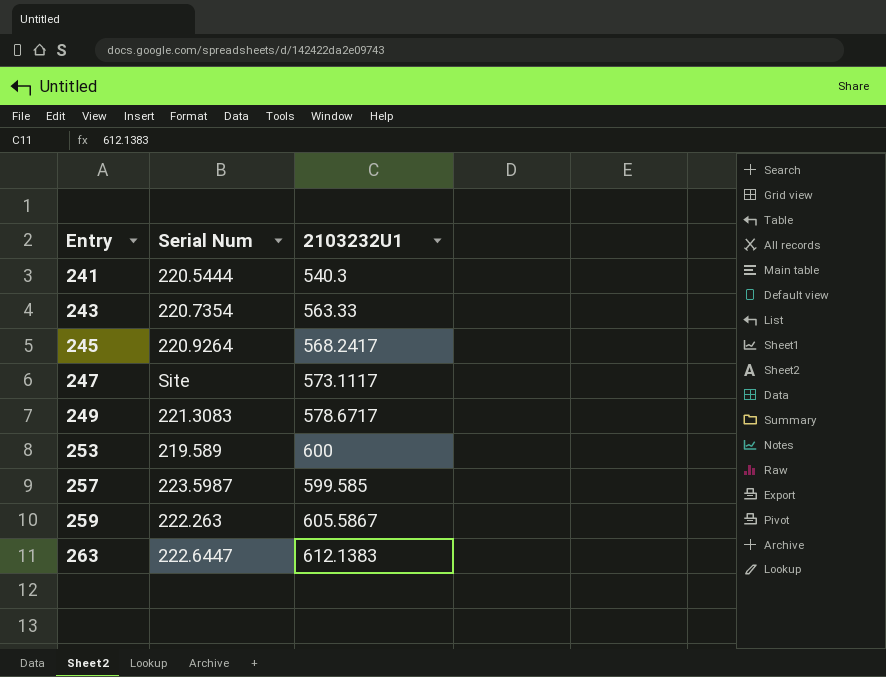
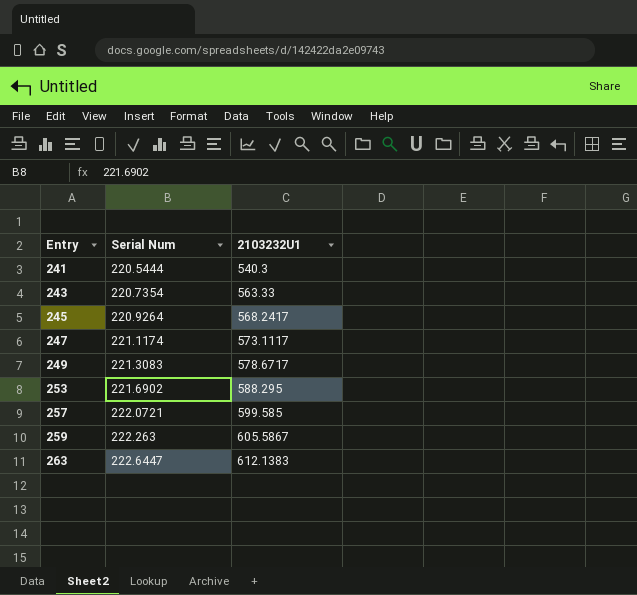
247 | Serial Num: Site -> 221.1174
253 | Serial Num: 219.589 -> 221.6902
253 | 2103232U1: 600 -> 588.295
257 | Serial Num: 223.5987 -> 222.0721

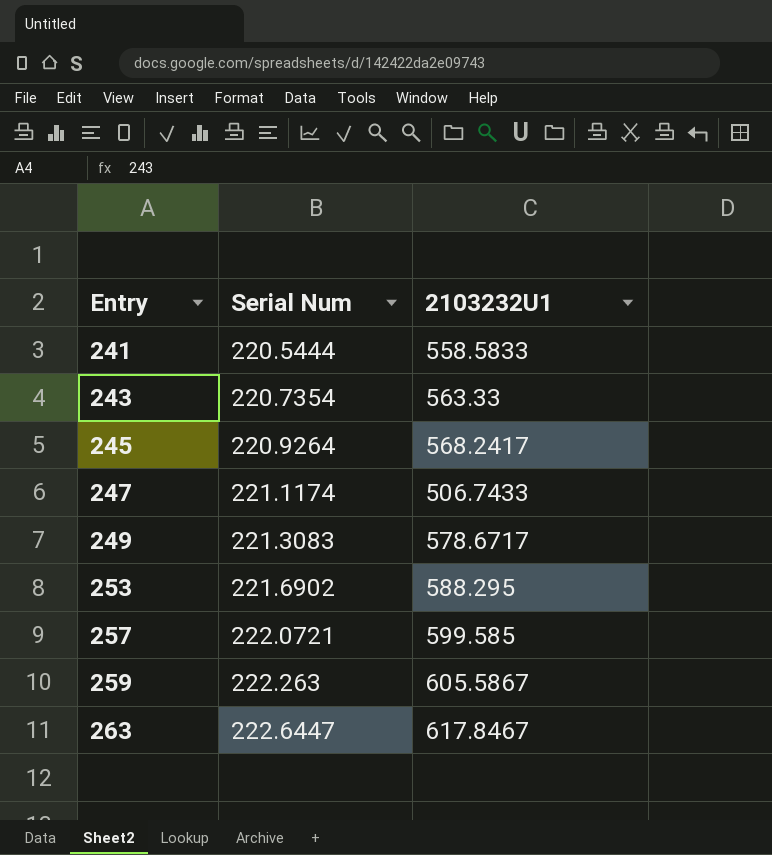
241 | 2103232U1: 540.3 -> 558.5833
247 | 2103232U1: 573.1117 -> 506.7433
263 | 2103232U1: 612.1383 -> 617.8467

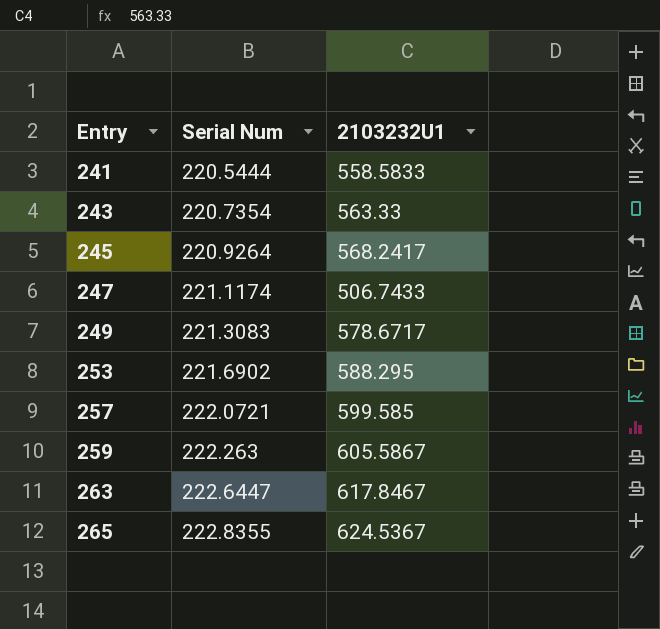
row 265: none -> 222.8355 | 624.5367

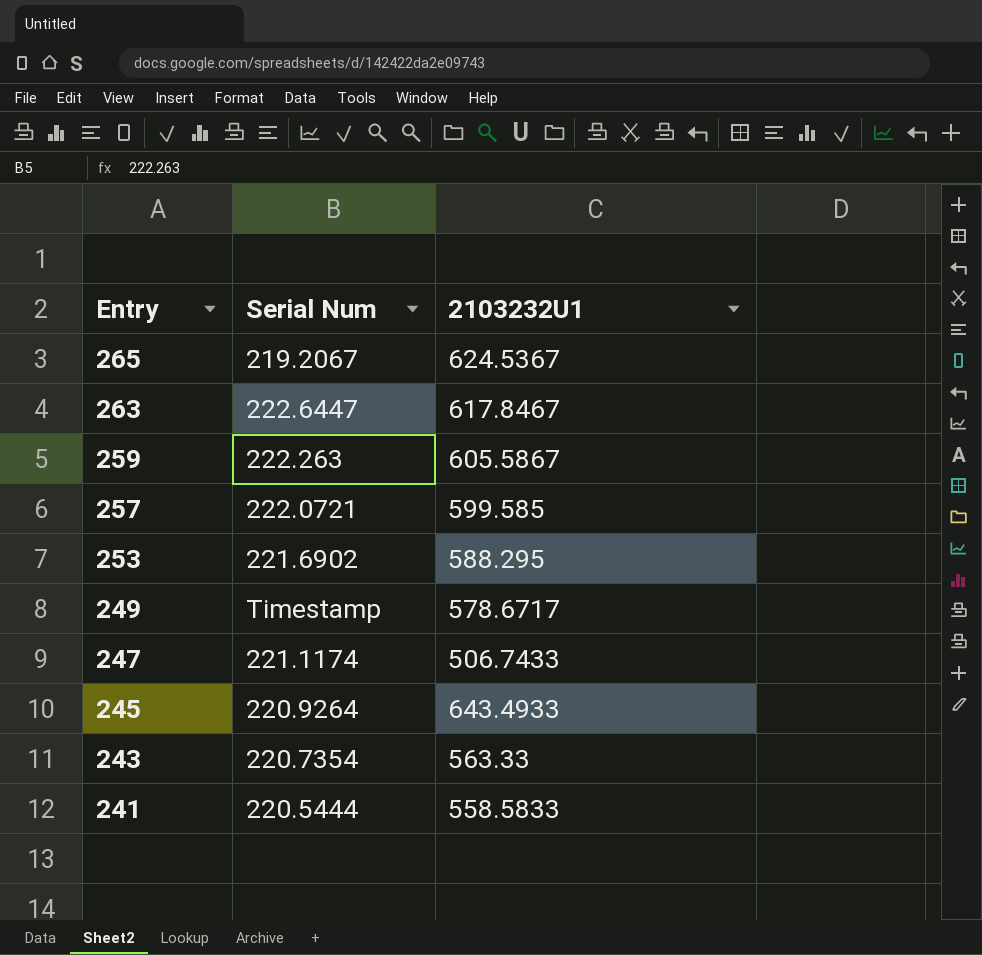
row order: Entry ascending -> Entry descending
265 | Serial Num: 222.8355 -> 219.2067
249 | Serial Num: 221.3083 -> Timestamp
245 | 2103232U1: 568.2417 -> 643.4933

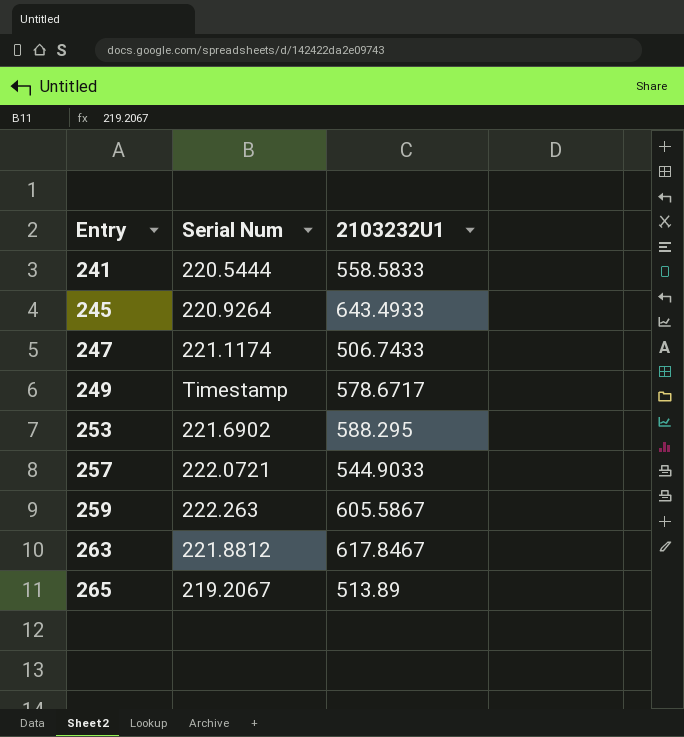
row order: Entry descending -> Entry ascending
row 243: 220.7354 | 563.33 -> none
257 | 2103232U1: 599.585 -> 544.9033
263 | Serial Num: 222.6447 -> 221.8812
265 | 2103232U1: 624.5367 -> 513.89

